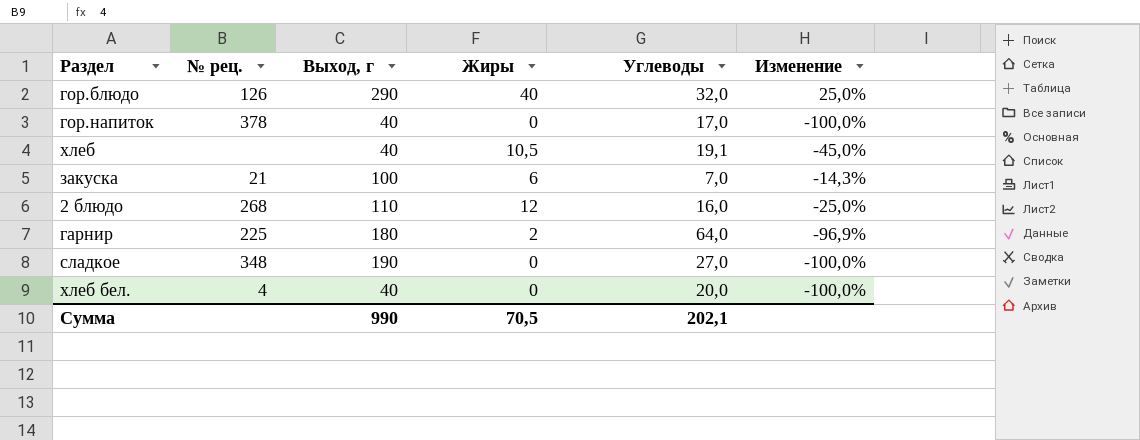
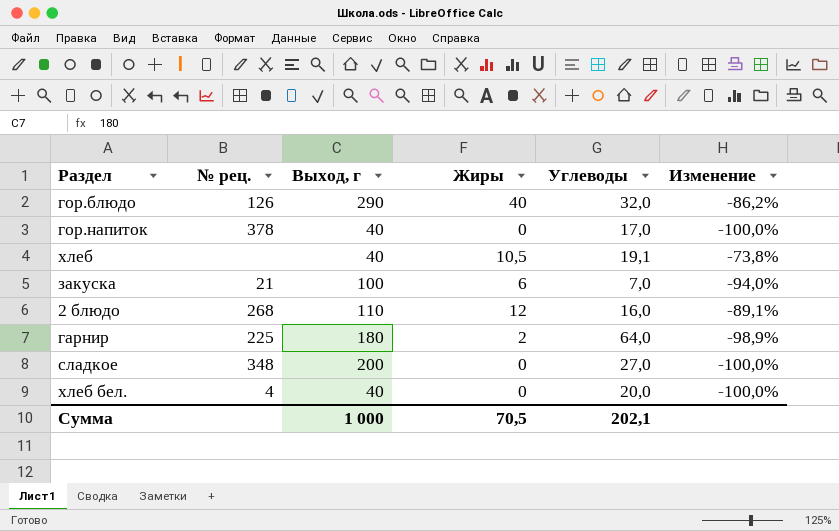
column Изменение | formula: ([Жиры] - [Углеводы]) / [Углеводы] -> ([Жиры] - [Выход, г]) / [Выход, г]
сладкое | Выход, г: 190 -> 200
Сумма | Выход, г: 990 -> 1 000

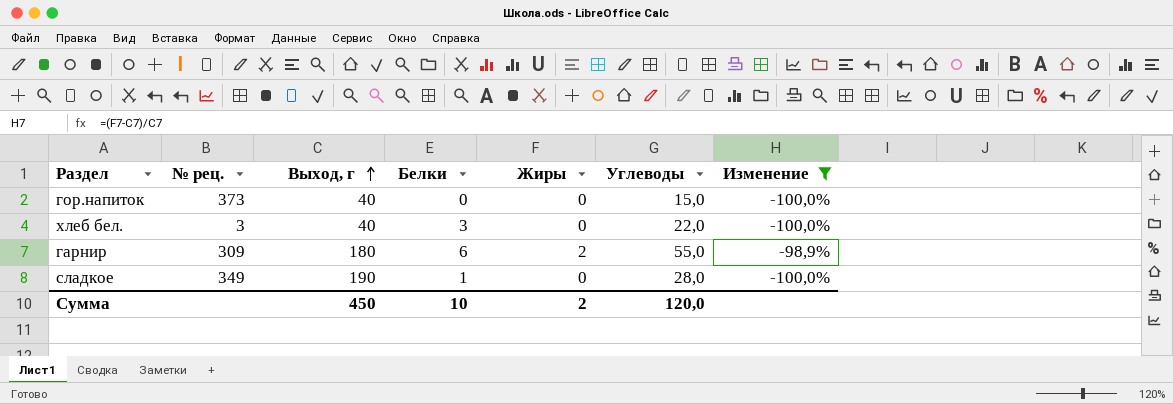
filter: none -> Изменение <= -98,9%
row order: none -> Выход, г ascending
column Белки | position: none -> 4
гор.напиток | № рец.: 378 -> 373
гор.напиток | Углеводы: 17,0 -> 15,0
хлеб бел. | № рец.: 4 -> 3
хлеб бел. | Углеводы: 20,0 -> 22,0
гарнир | № рец.: 225 -> 309
гарнир | Углеводы: 64,0 -> 55,0
сладкое | № рец.: 348 -> 349
сладкое | Выход, г: 200 -> 190
сладкое | Углеводы: 27,0 -> 28,0
Сумма | Выход, г: 1 000 -> 450
Сумма | Жиры: 70,5 -> 2
Сумма | Углеводы: 202,1 -> 120,0

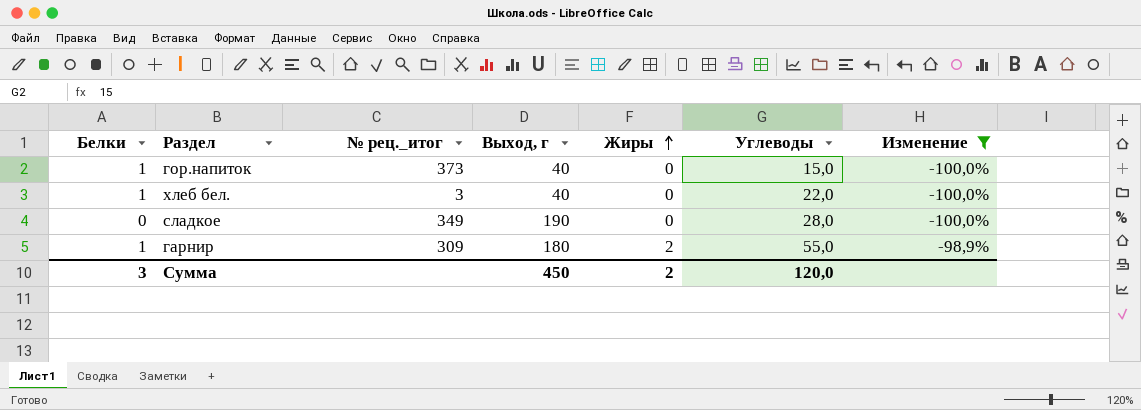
row order: Выход, г ascending -> Жиры ascending
column Белки | position: 4 -> 1
column name: № рец. -> № рец._итог
гор.напиток | Белки: 0 -> 1
хлеб бел. | Белки: 3 -> 1
сладкое | Белки: 1 -> 0
гарнир | Белки: 6 -> 1
Сумма | Белки: 10 -> 3

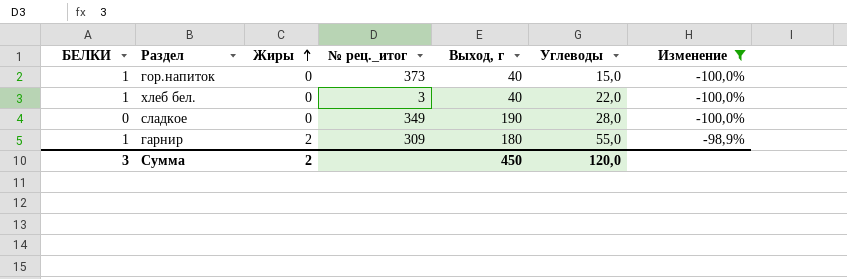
column name: Белки -> БЕЛКИ
column Жиры | position: 5 -> 3

